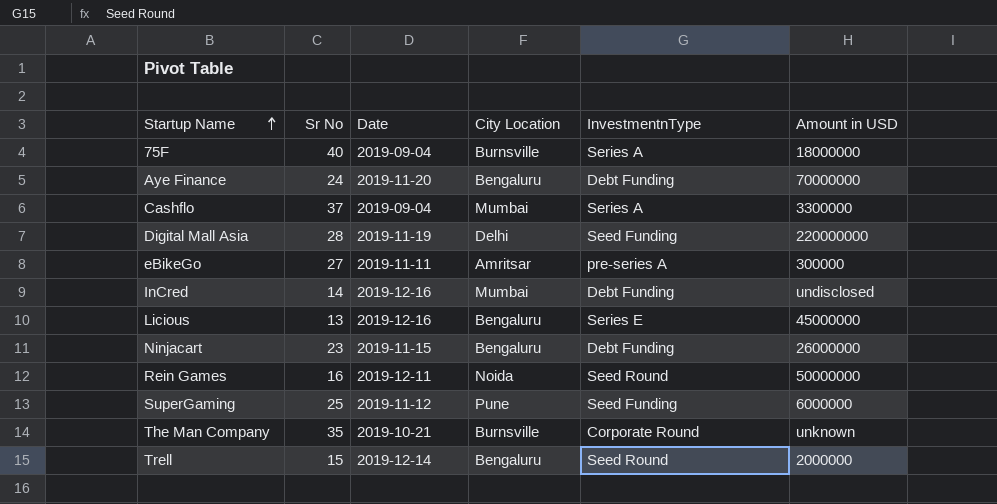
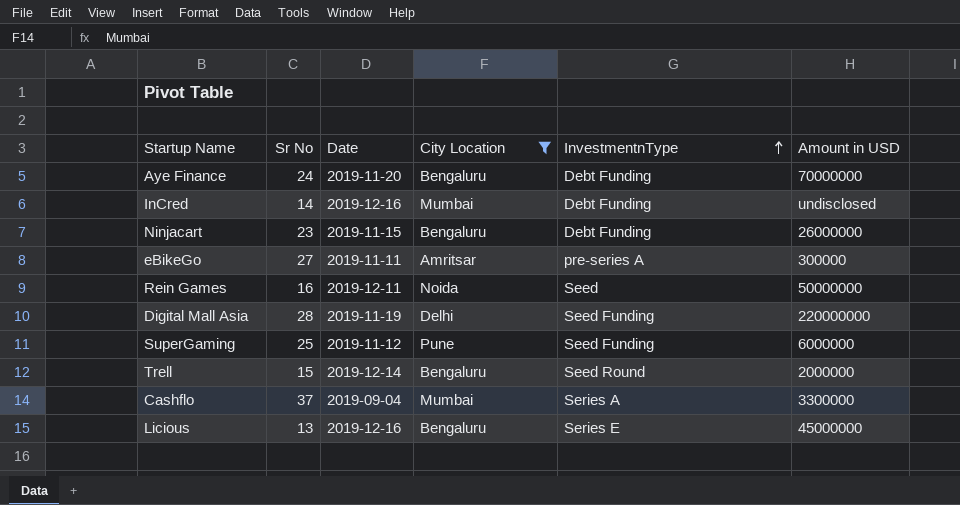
filter: none -> City Location != Burnsville
row order: Startup Name ascending -> InvestmentnType ascending
Rein Games | InvestmentnType: Seed Round -> Seed

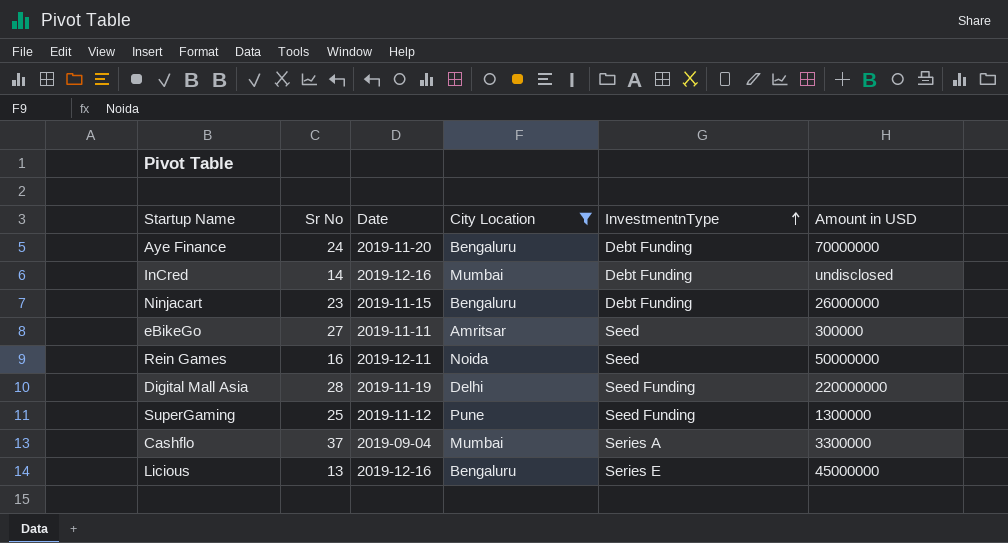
row Trell: 15 | 2019-12-14 | Bengaluru | Seed Round | 2000000 -> none
eBikeGo | InvestmentnType: pre-series A -> Seed
SuperGaming | Amount in USD: 6000000 -> 1300000

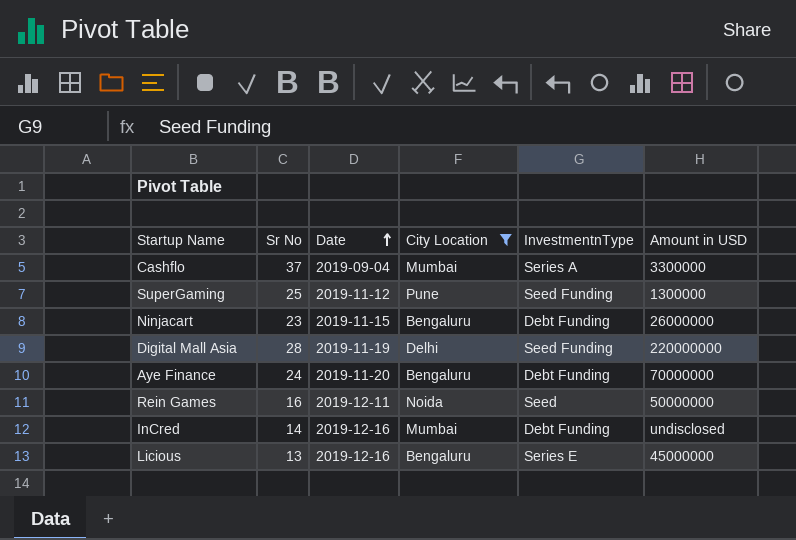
row order: InvestmentnType ascending -> Date ascending
row eBikeGo: 27 | 2019-11-11 | Amritsar | Seed | 300000 -> none

